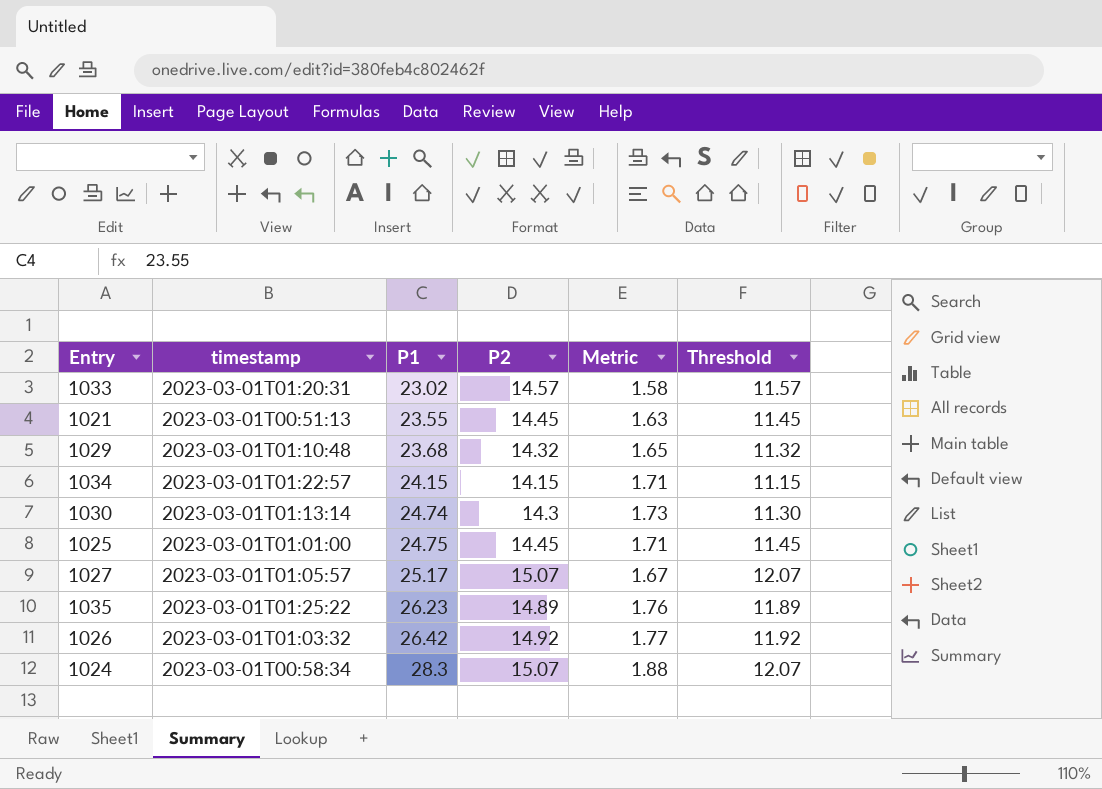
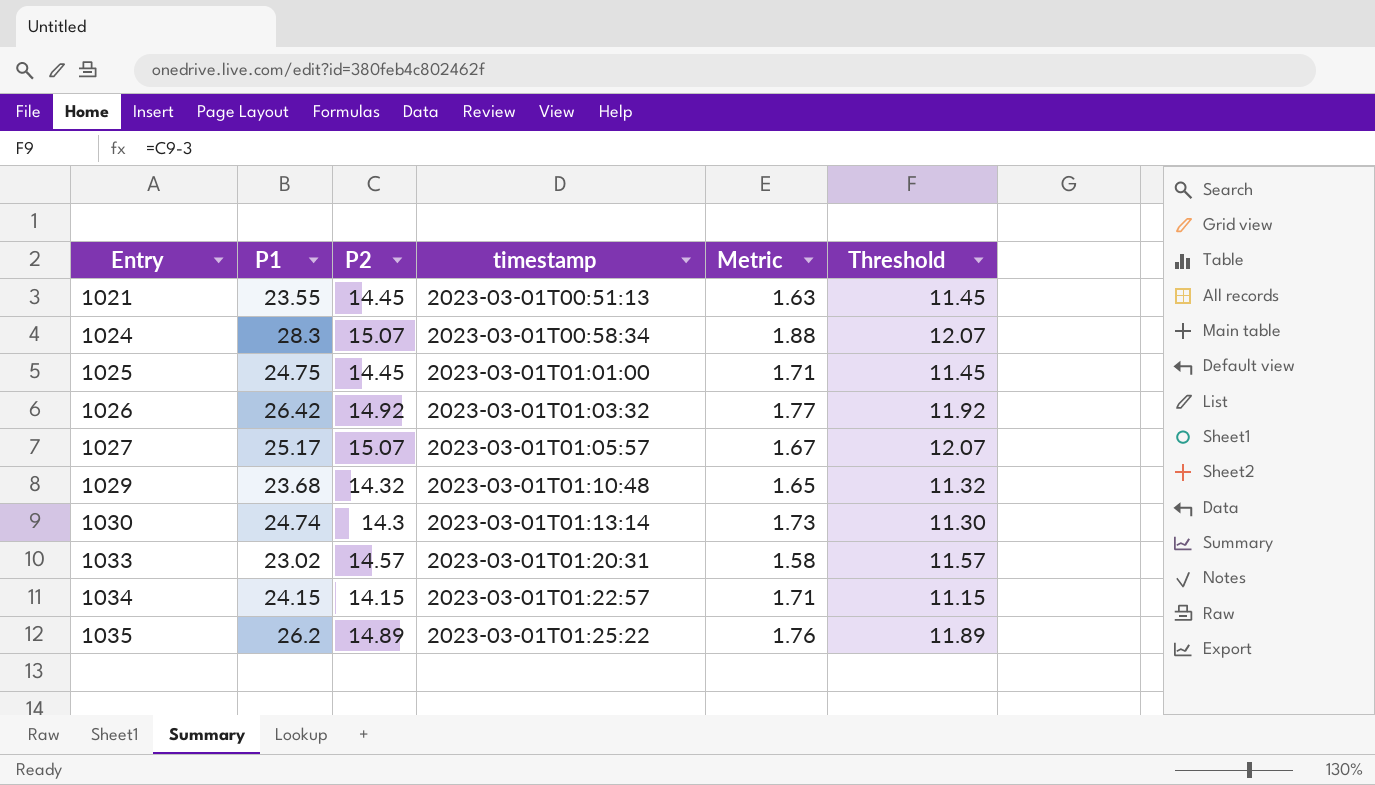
row order: P1 ascending -> Entry ascending
column timestamp | position: 2 -> 4
1035 | P1: 26.23 -> 26.2

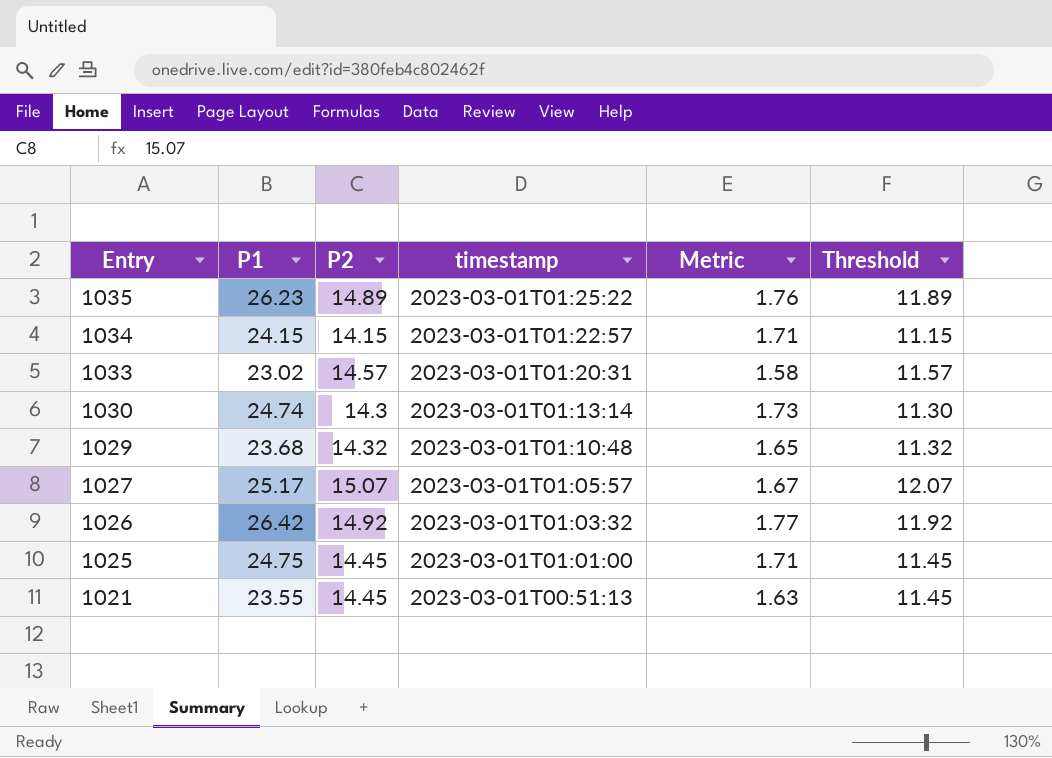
row order: Entry ascending -> Entry descending
row 1024: 28.3 | 15.07 | 2023-03-01T00:58:34 | 1.88 | 12.07 -> none
1035 | P1: 26.2 -> 26.23

